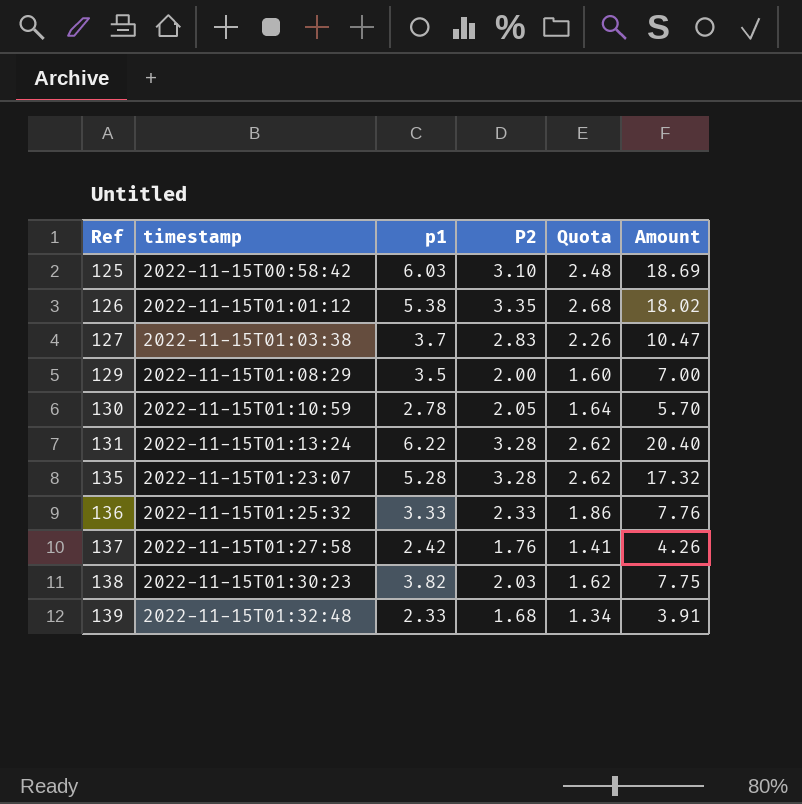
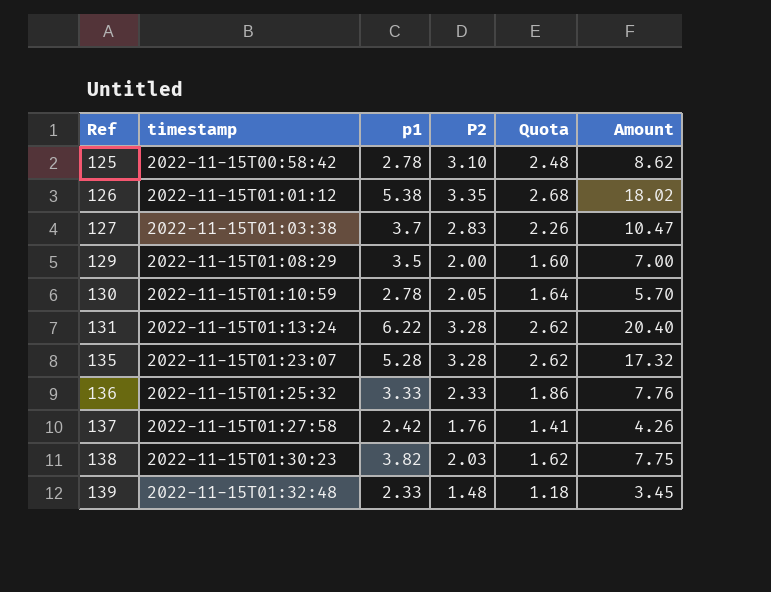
125 | p1: 6.03 -> 2.78
125 | Amount: 18.69 -> 8.62
139 | P2: 1.68 -> 1.48
139 | Quota: 1.34 -> 1.18
139 | Amount: 3.91 -> 3.45

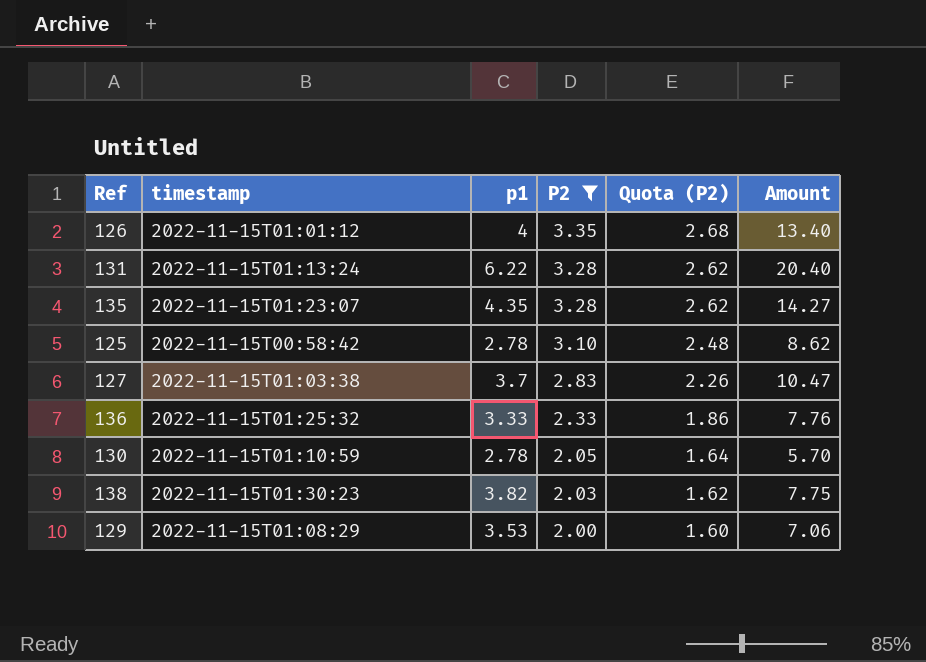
filter: none -> P2 >= 2.00
row order: Ref ascending -> P2 descending
column name: Quota -> Quota (P2)
126 | p1: 5.38 -> 4
126 | Amount: 18.02 -> 13.40
135 | p1: 5.28 -> 4.35
135 | Amount: 17.32 -> 14.27
129 | p1: 3.5 -> 3.53
129 | Amount: 7.00 -> 7.06

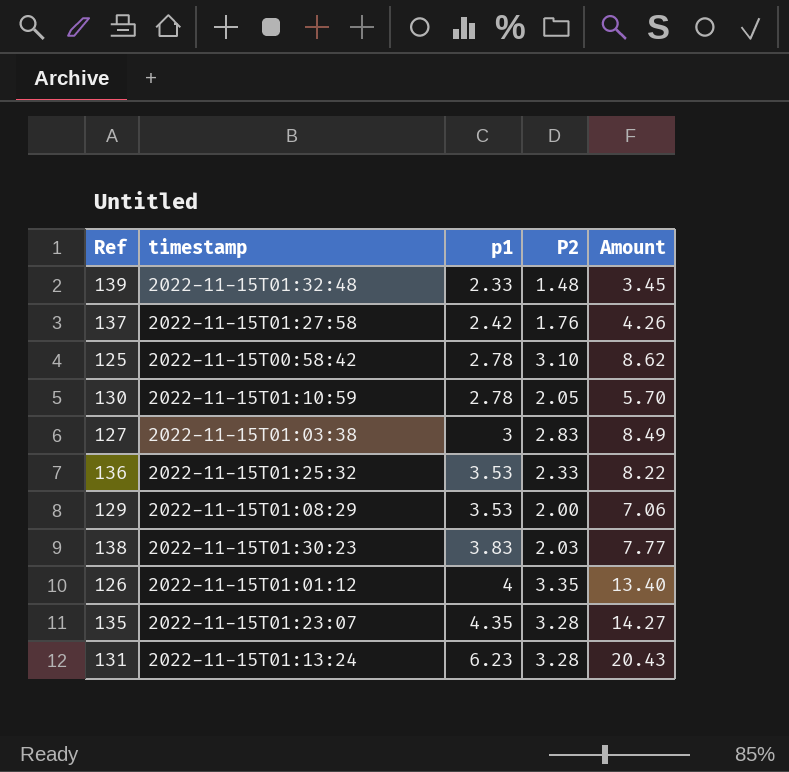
filter: P2 >= 2.00 -> none
row order: P2 descending -> p1 ascending
column Quota (P2) | formula: [P2] * 0.8 -> none
127 | p1: 3.7 -> 3
127 | Amount: 10.47 -> 8.49
136 | p1: 3.33 -> 3.53
136 | Amount: 7.76 -> 8.22
138 | p1: 3.82 -> 3.83
138 | Amount: 7.75 -> 7.77
131 | p1: 6.22 -> 6.23
131 | Amount: 20.40 -> 20.43

